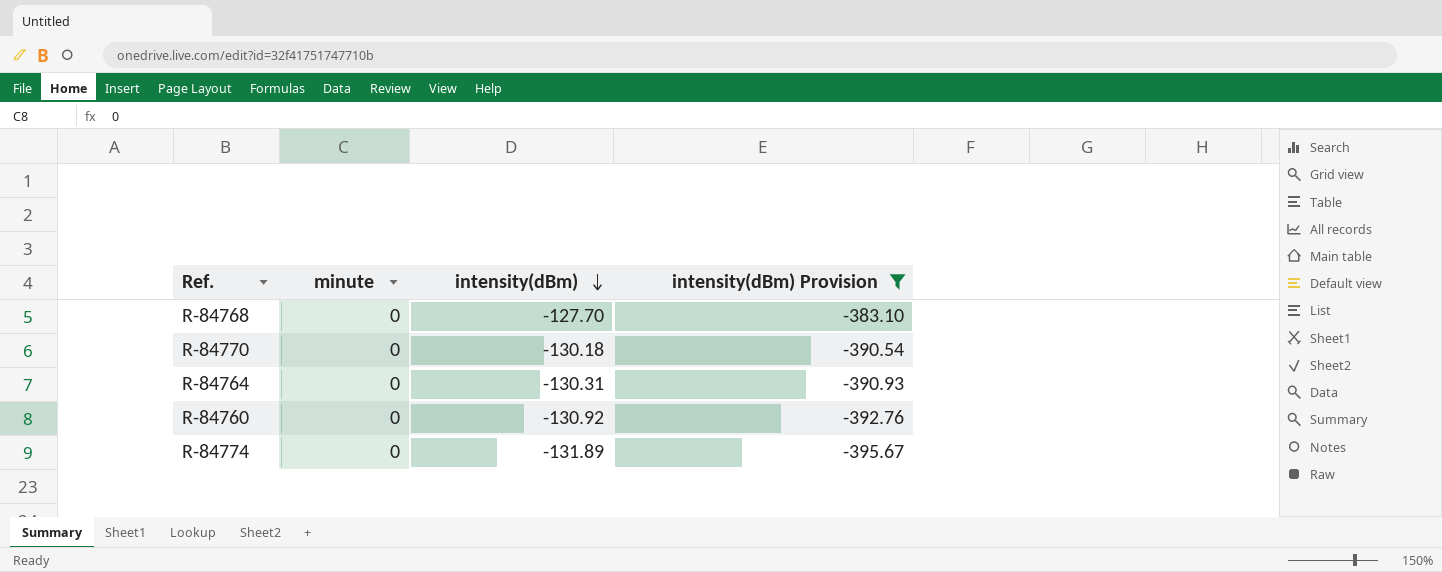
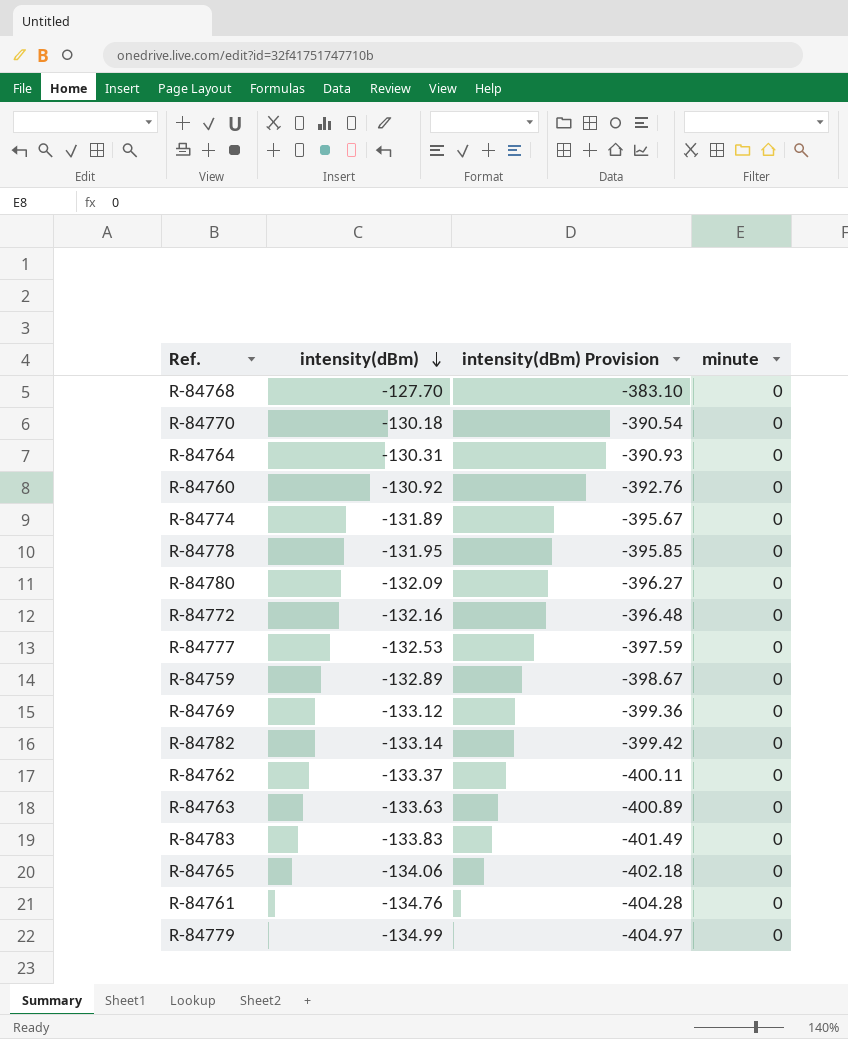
filter: intensity(dBm) Provision >= -395.67 -> none
column minute | position: 2 -> 4

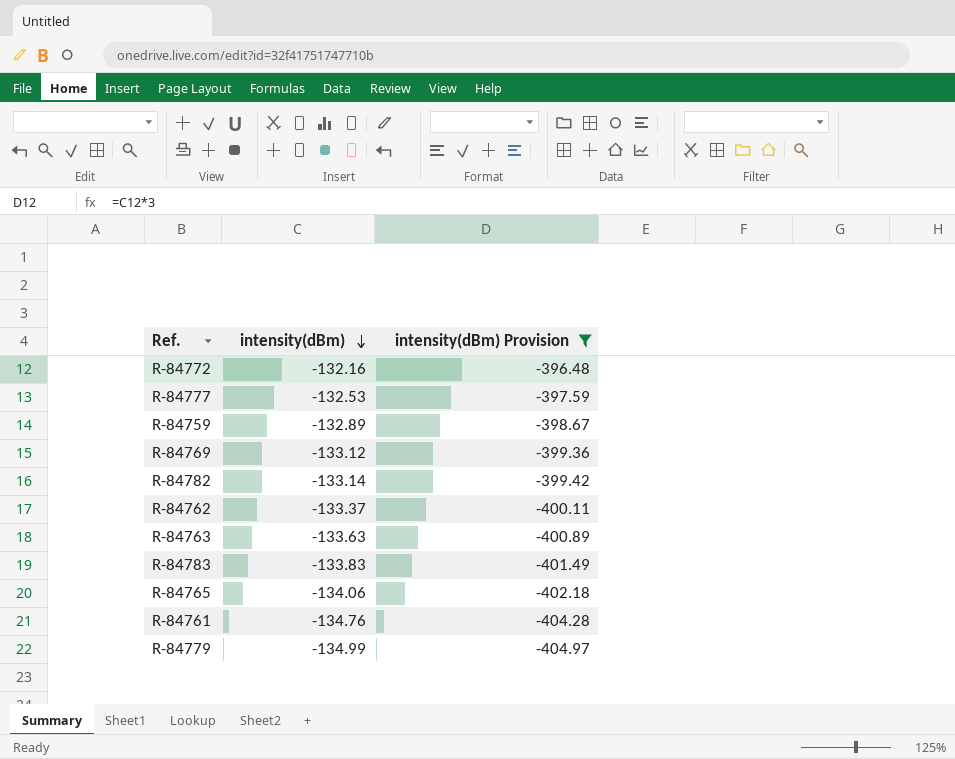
filter: none -> intensity(dBm) Provision <= -396.48
column minute | position: 4 -> none

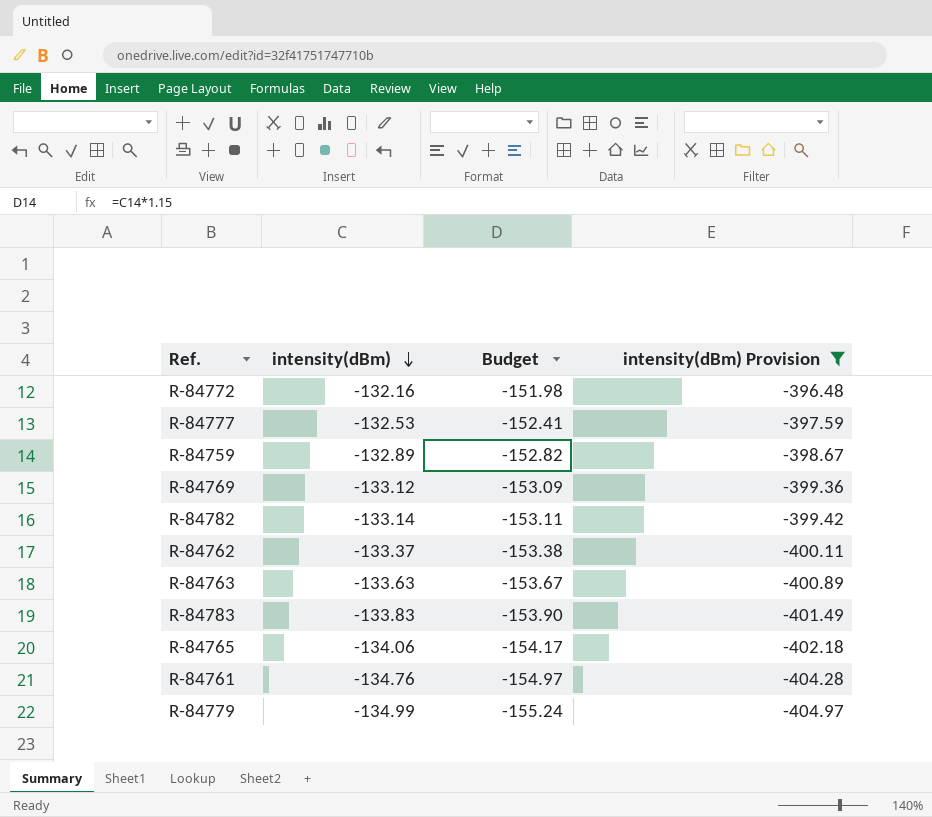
column Budget | formula: none -> [intensity(dBm)] * 1.15

